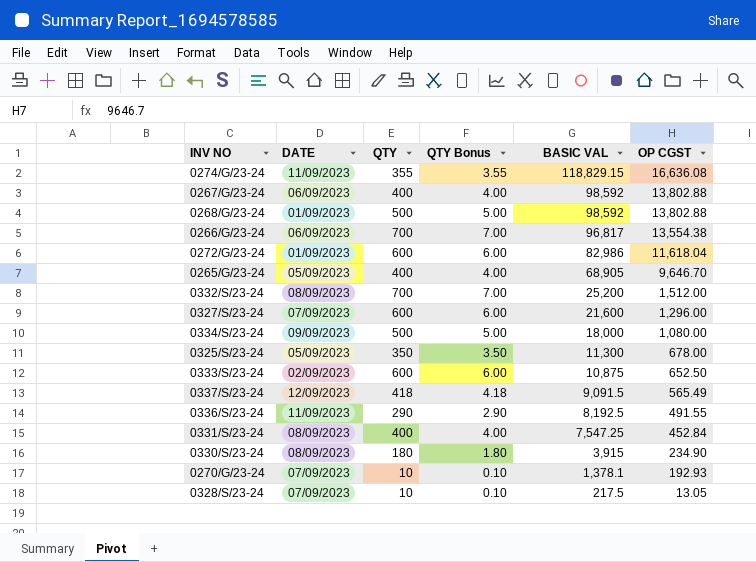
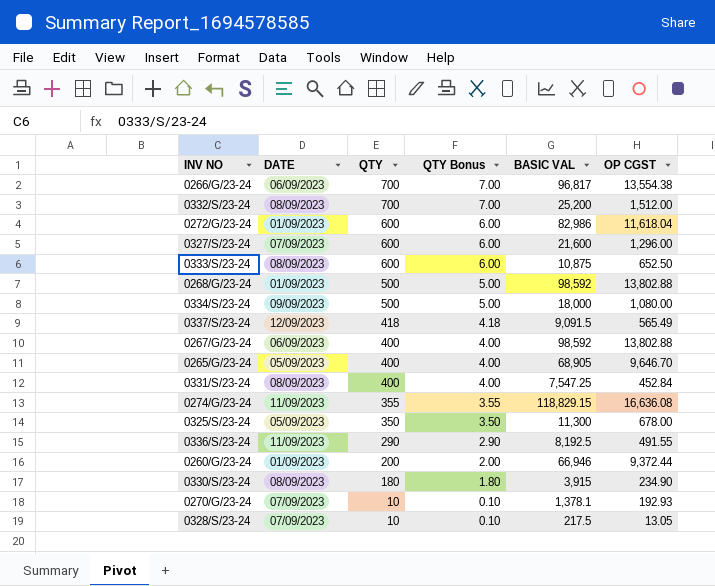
row order: BASIC VAL descending -> QTY descending
0333/S/23-24 | DATE: 02/09/2023 -> 08/09/2023
row 0260/G/23-24: none -> 01/09/2023 | 200 | 2.00 | 66,946 | 9,372.44

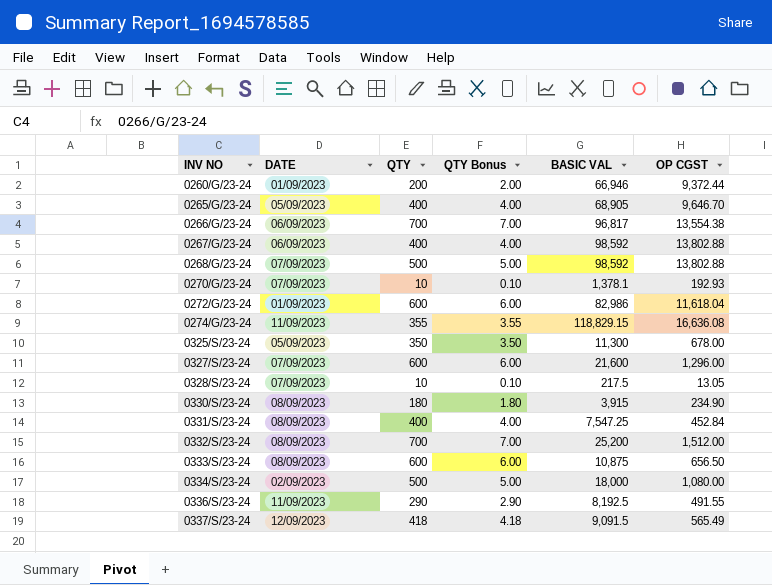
row order: QTY descending -> INV NO ascending
0268/G/23-24 | DATE: 01/09/2023 -> 07/09/2023
0333/S/23-24 | OP CGST: 652.50 -> 656.50
0334/S/23-24 | DATE: 09/09/2023 -> 02/09/2023

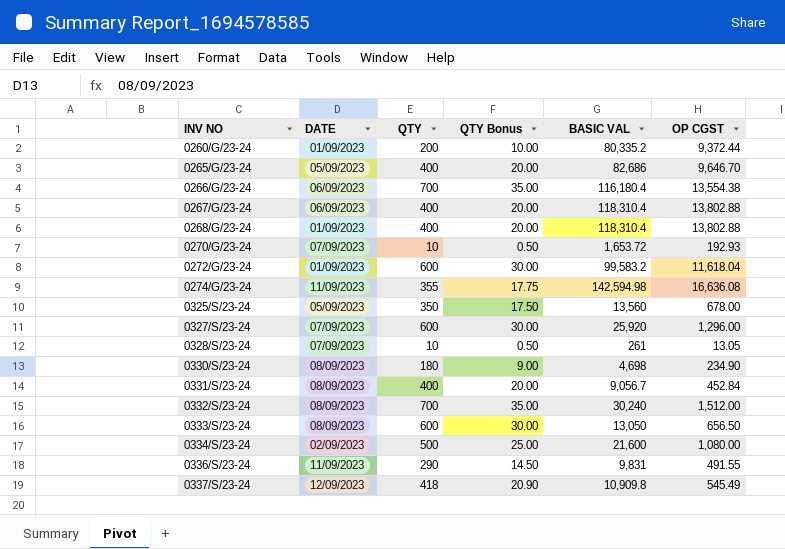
column QTY Bonus | formula: [QTY] * 0.01 -> [QTY] * 0.05
0260/G/23-24 | BASIC VAL: 66,946 -> 80,335.2
0265/G/23-24 | BASIC VAL: 68,905 -> 82,686
0266/G/23-24 | BASIC VAL: 96,817 -> 116,180.4
0267/G/23-24 | BASIC VAL: 98,592 -> 118,310.4
0268/G/23-24 | DATE: 07/09/2023 -> 01/09/2023
0268/G/23-24 | QTY: 500 -> 400
0268/G/23-24 | BASIC VAL: 98,592 -> 118,310.4
0270/G/23-24 | BASIC VAL: 1,378.1 -> 1,653.72
0272/G/23-24 | BASIC VAL: 82,986 -> 99,583.2
0274/G/23-24 | BASIC VAL: 118,829.15 -> 142,594.98
0325/S/23-24 | BASIC VAL: 11,300 -> 13,560
0327/S/23-24 | BASIC VAL: 21,600 -> 25,920
0328/S/23-24 | BASIC VAL: 217.5 -> 261
0330/S/23-24 | BASIC VAL: 3,915 -> 4,698
0331/S/23-24 | BASIC VAL: 7,547.25 -> 9,056.7
0332/S/23-24 | BASIC VAL: 25,200 -> 30,240
0333/S/23-24 | BASIC VAL: 10,875 -> 13,050
0334/S/23-24 | BASIC VAL: 18,000 -> 21,600
0336/S/23-24 | BASIC VAL: 8,192.5 -> 9,831
0337/S/23-24 | BASIC VAL: 9,091.5 -> 10,909.8
0337/S/23-24 | OP CGST: 565.49 -> 545.49

